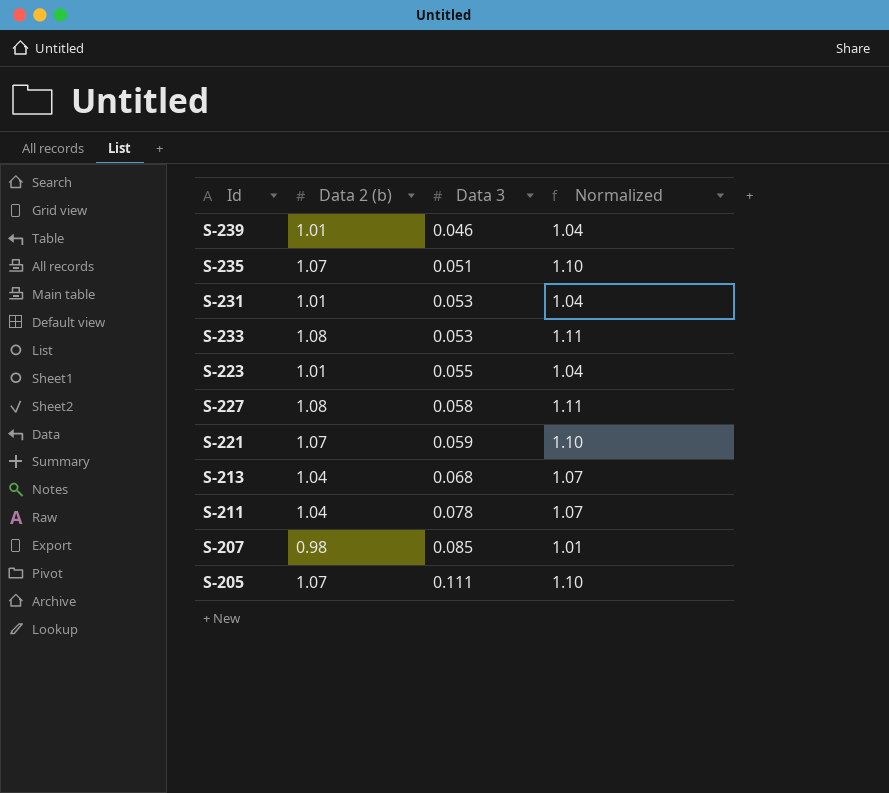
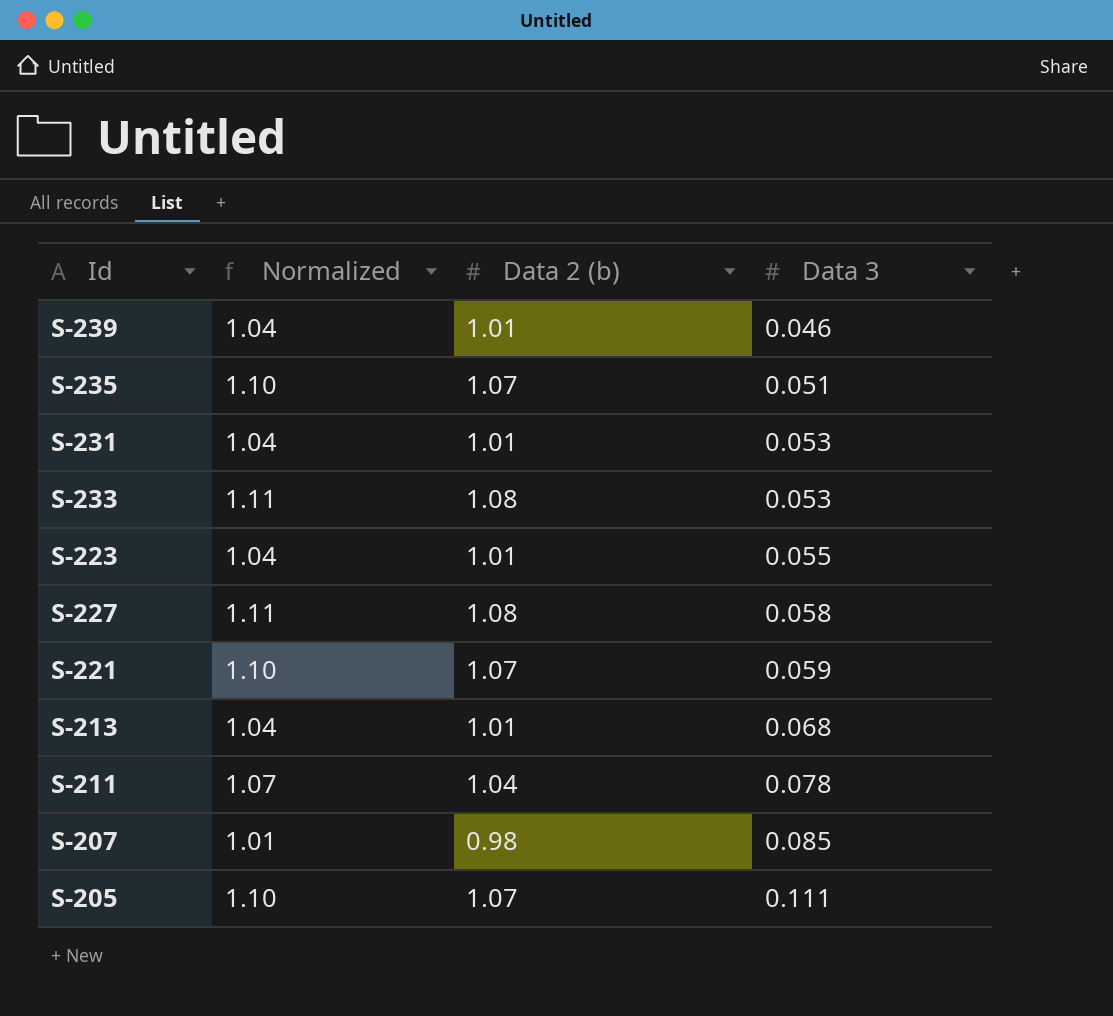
column Normalized | position: 4 -> 2
S-213 | Normalized: 1.07 -> 1.04
S-213 | Data 2 (b): 1.04 -> 1.01

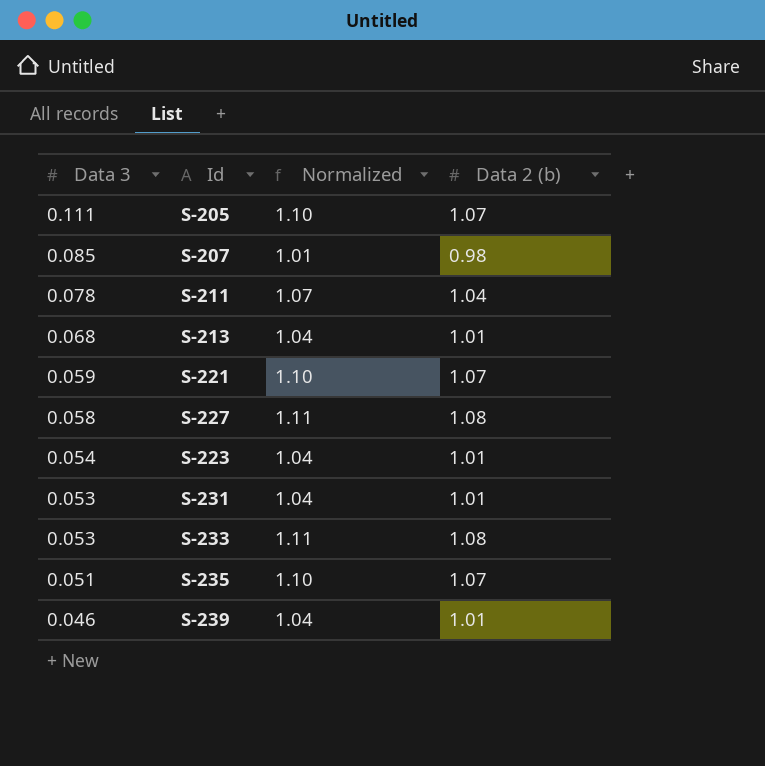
row order: Data 3 ascending -> Data 3 descending
column Data 3 | position: 4 -> 1
S-223 | Data 3: 0.055 -> 0.054

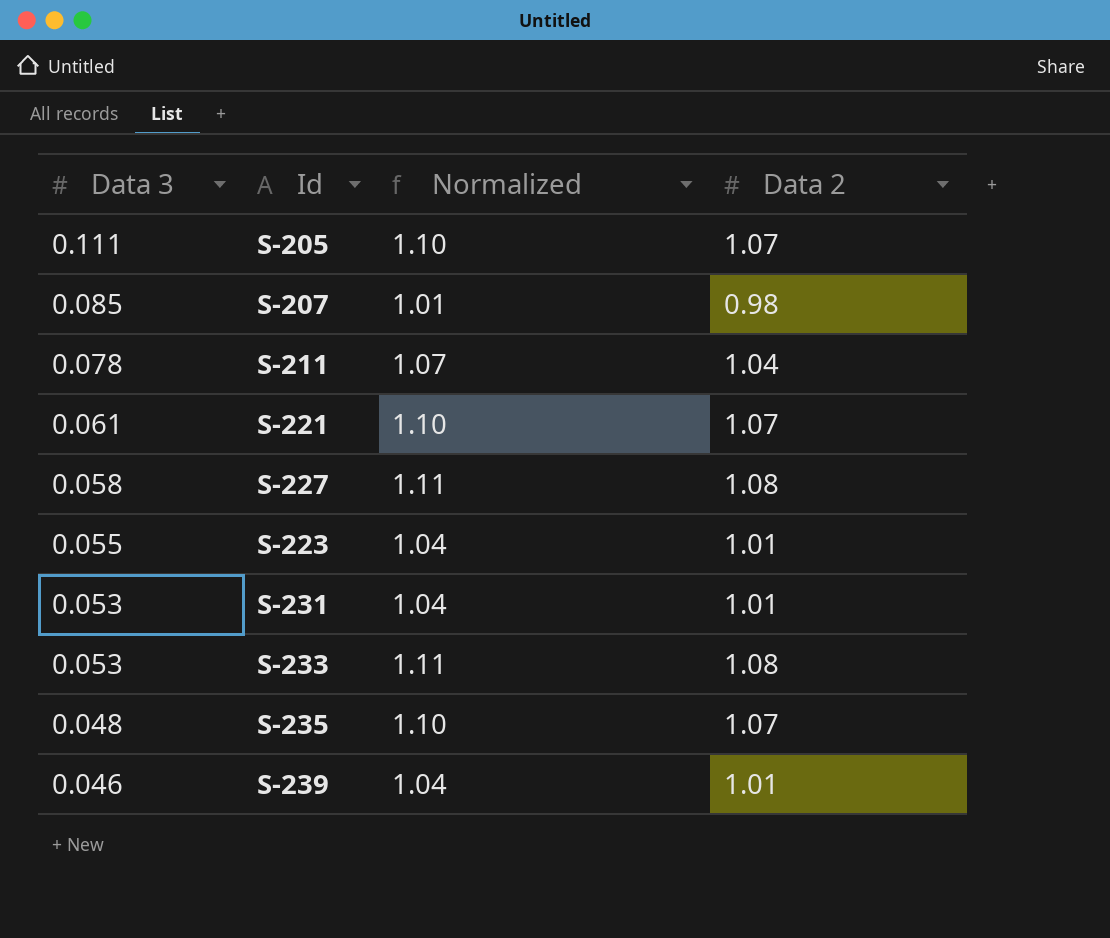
column name: Data 2 (b) -> Data 2
row S-213: 0.068 | 1.04 | 1.01 -> none
S-221 | Data 3: 0.059 -> 0.061
S-223 | Data 3: 0.054 -> 0.055
S-235 | Data 3: 0.051 -> 0.048

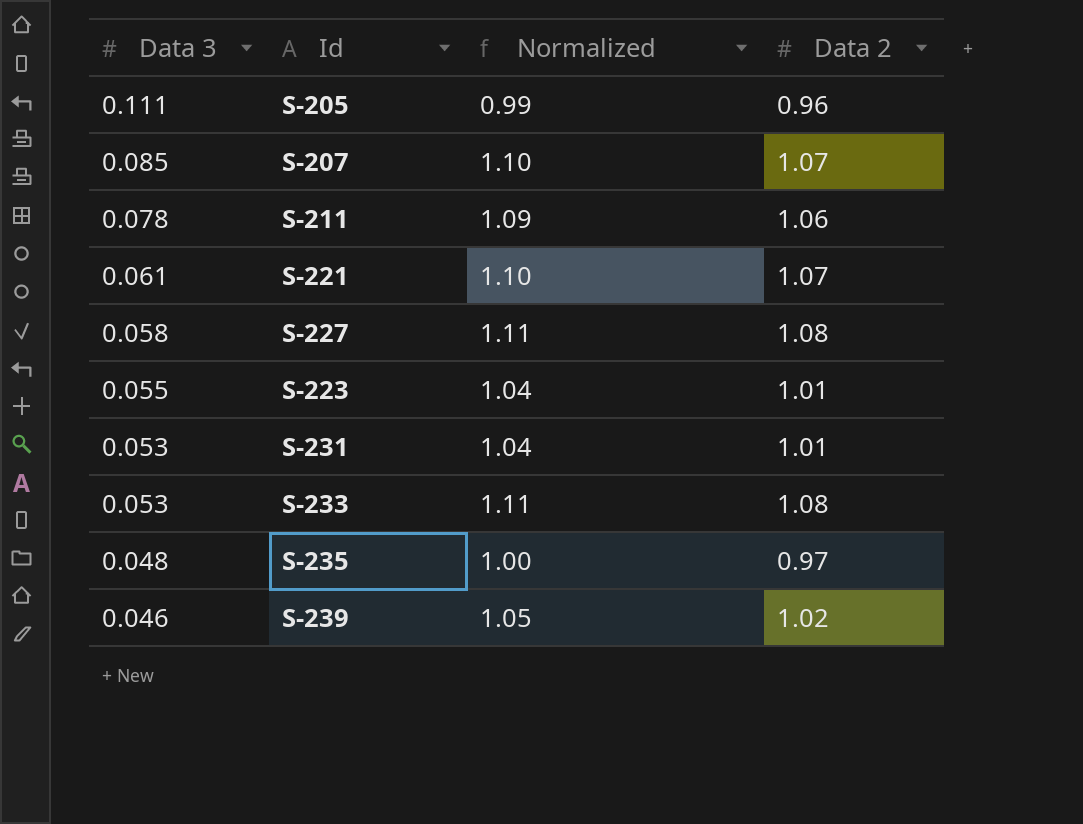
S-205 | Normalized: 1.10 -> 0.99
S-205 | Data 2: 1.07 -> 0.96
S-207 | Normalized: 1.01 -> 1.10
S-207 | Data 2: 0.98 -> 1.07
S-211 | Normalized: 1.07 -> 1.09
S-211 | Data 2: 1.04 -> 1.06
S-235 | Normalized: 1.10 -> 1.00
S-235 | Data 2: 1.07 -> 0.97
S-239 | Normalized: 1.04 -> 1.05
S-239 | Data 2: 1.01 -> 1.02

